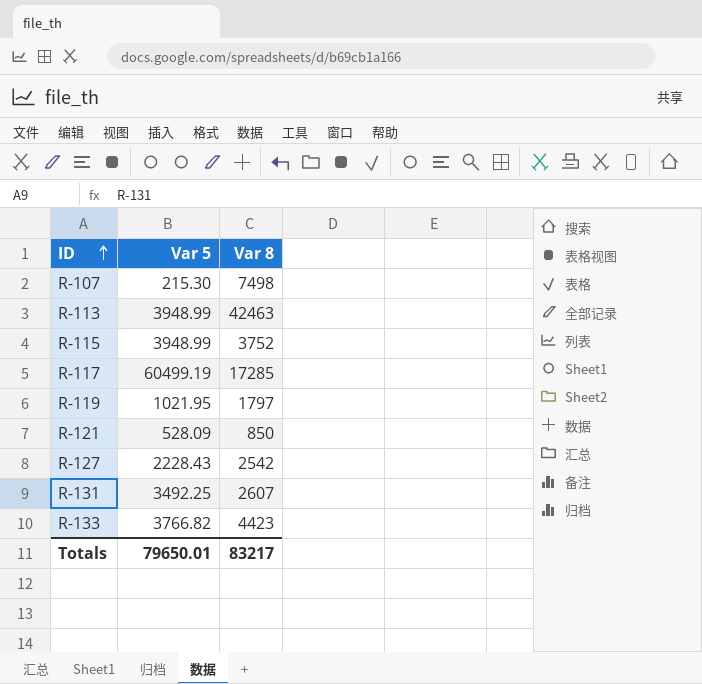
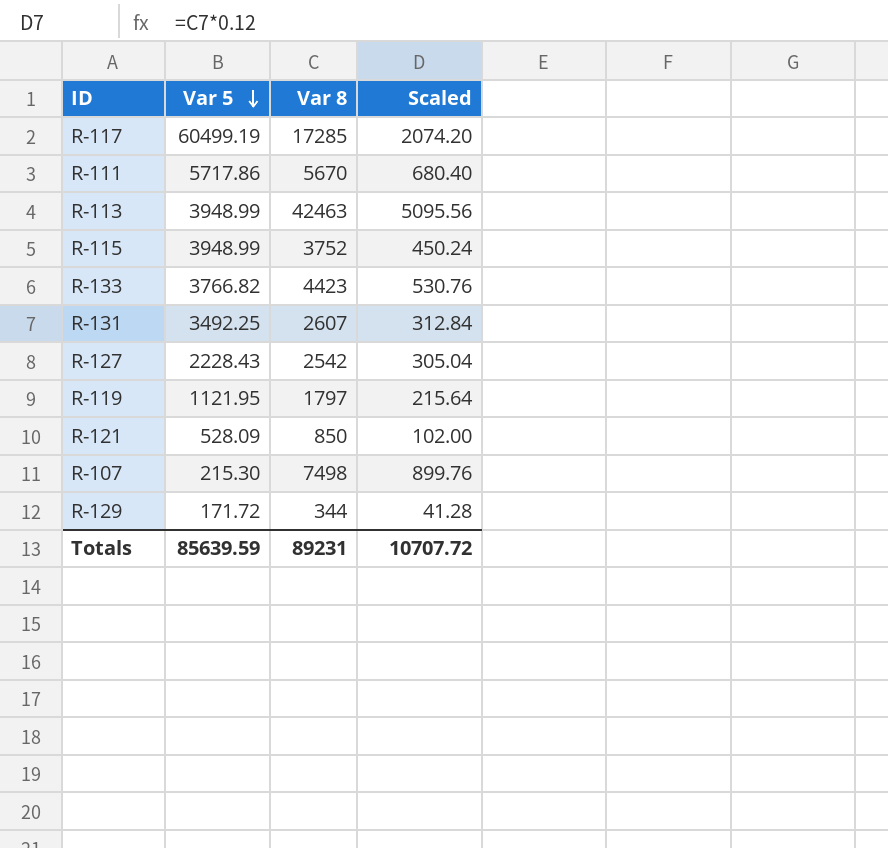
row order: ID ascending -> Var 5 descending
column Scaled | formula: none -> [Var 8] * 0.12
row R-111: none -> 5717.86 | 5670 | 680.40
R-119 | Var 5: 1021.95 -> 1121.95
row R-129: none -> 171.72 | 344 | 41.28
Totals | Var 5: 79650.01 -> 85639.59
Totals | Var 8: 83217 -> 89231

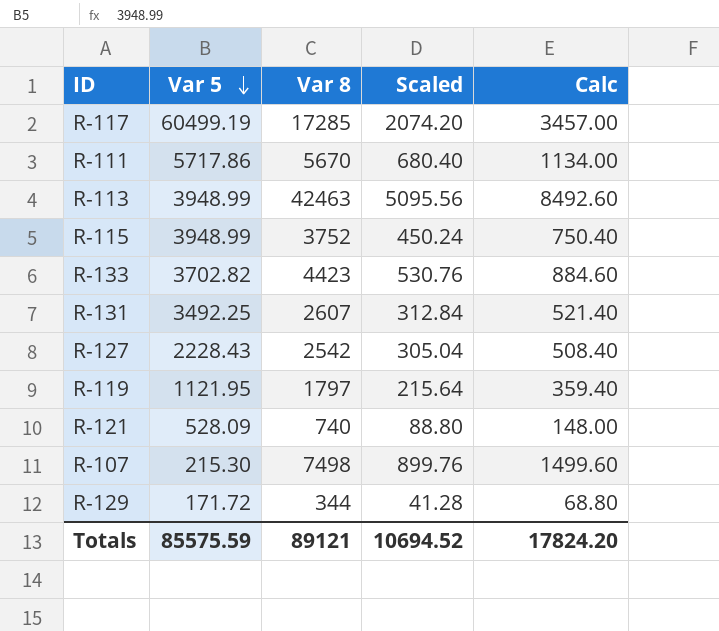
column Calc | formula: none -> [Var 8] * 0.2
R-133 | Var 5: 3766.82 -> 3702.82
R-121 | Var 8: 850 -> 740
R-121 | Scaled: 102.00 -> 88.80
Totals | Var 5: 85639.59 -> 85575.59
Totals | Var 8: 89231 -> 89121
Totals | Scaled: 10707.72 -> 10694.52

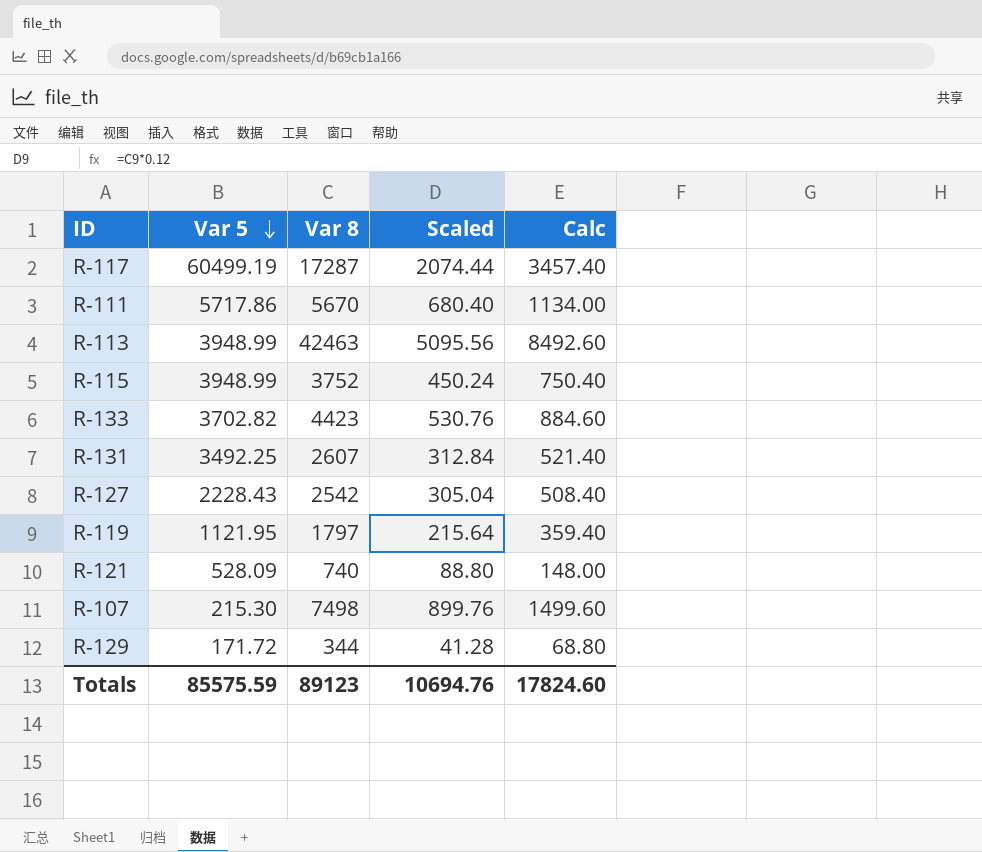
R-117 | Var 8: 17285 -> 17287
R-117 | Scaled: 2074.20 -> 2074.44
R-117 | Calc: 3457.00 -> 3457.40
Totals | Var 8: 89121 -> 89123
Totals | Scaled: 10694.52 -> 10694.76
Totals | Calc: 17824.20 -> 17824.60

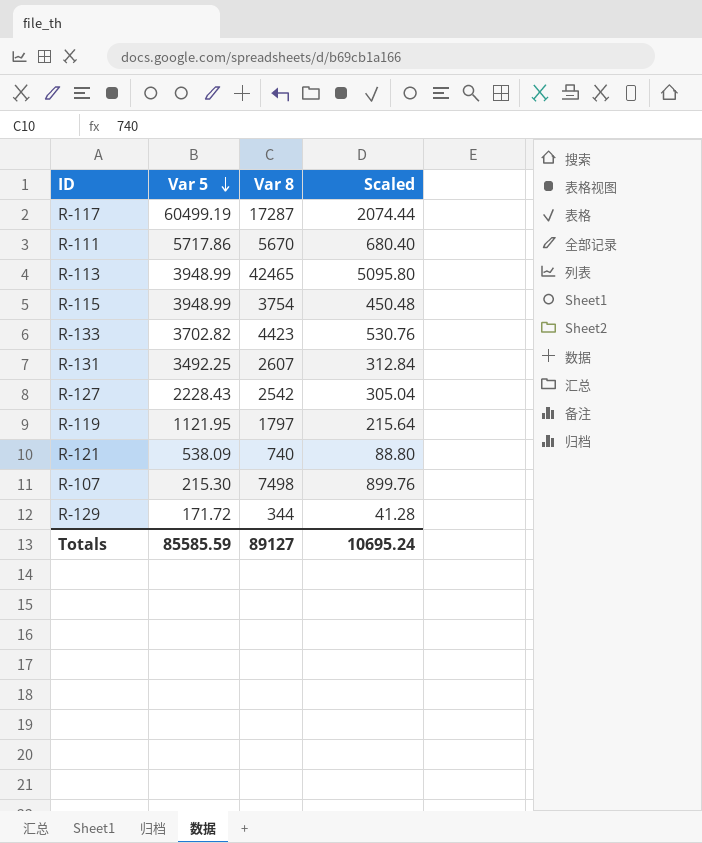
column Calc | formula: [Var 8] * 0.2 -> none
R-113 | Var 8: 42463 -> 42465
R-113 | Scaled: 5095.56 -> 5095.80
R-115 | Var 8: 3752 -> 3754
R-115 | Scaled: 450.24 -> 450.48
R-121 | Var 5: 528.09 -> 538.09
Totals | Var 5: 85575.59 -> 85585.59
Totals | Var 8: 89123 -> 89127
Totals | Scaled: 10694.76 -> 10695.24

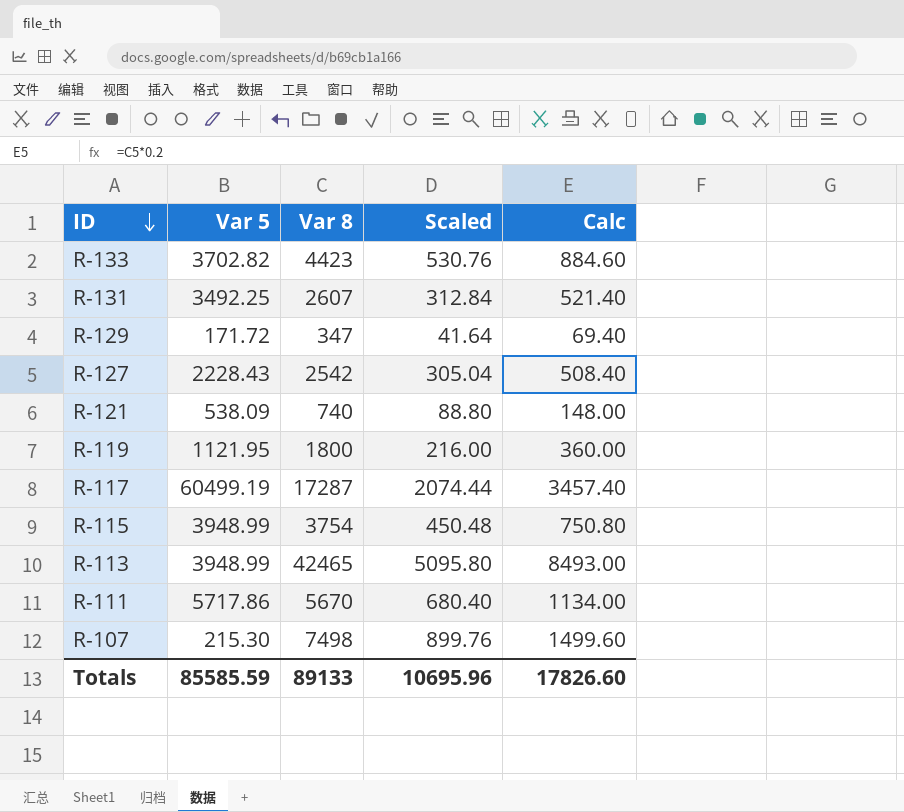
row order: Var 5 descending -> ID descending
column Calc | formula: none -> [Var 8] * 0.2
R-129 | Var 8: 344 -> 347
R-129 | Scaled: 41.28 -> 41.64
R-119 | Var 8: 1797 -> 1800
R-119 | Scaled: 215.64 -> 216.00
Totals | Var 8: 89127 -> 89133
Totals | Scaled: 10695.24 -> 10695.96

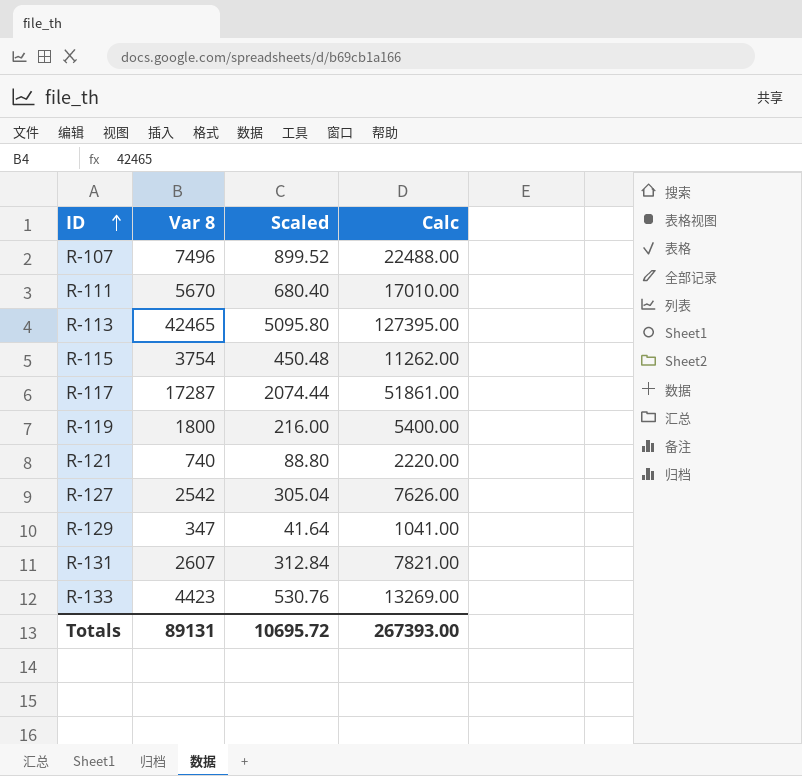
row order: ID descending -> ID ascending
column Var 5 | position: 2 -> none
column Calc | formula: [Var 8] * 0.2 -> [Var 8] * 3
R-107 | Var 8: 7498 -> 7496
R-107 | Scaled: 899.76 -> 899.52
Totals | Var 8: 89133 -> 89131
Totals | Scaled: 10695.96 -> 10695.72
Totals | Calc: 17826.60 -> 267393.00

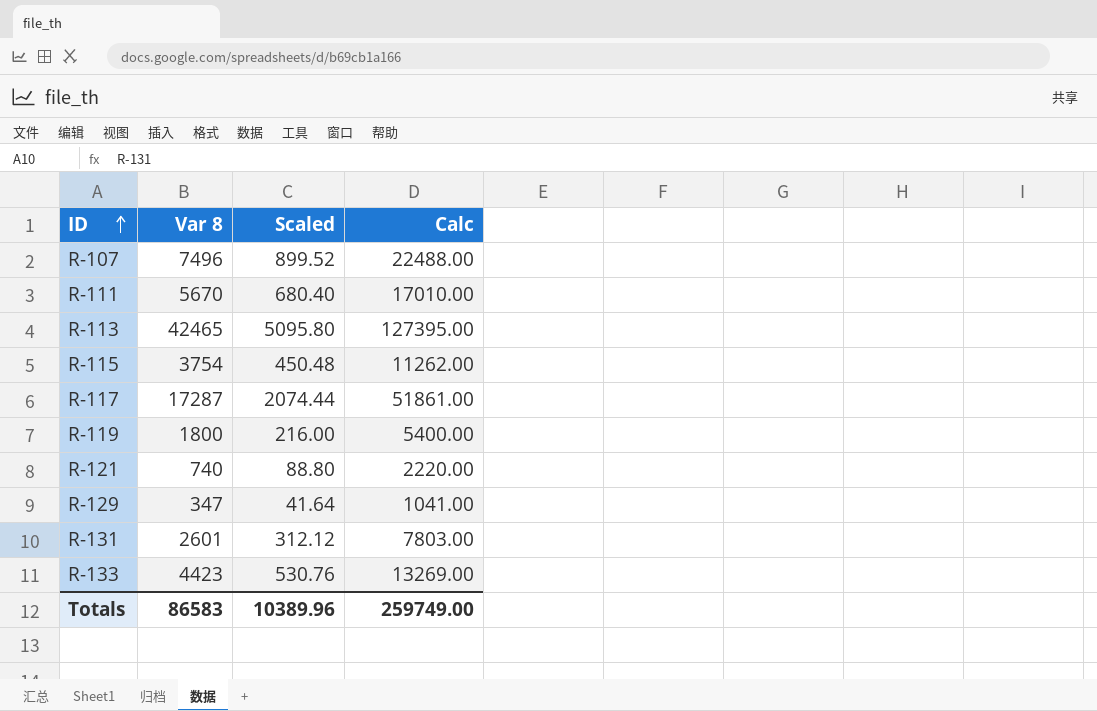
row R-127: 2542 | 305.04 | 7626.00 -> none
R-131 | Var 8: 2607 -> 2601
R-131 | Scaled: 312.84 -> 312.12
R-131 | Calc: 7821.00 -> 7803.00
Totals | Var 8: 89131 -> 86583
Totals | Scaled: 10695.72 -> 10389.96
Totals | Calc: 267393.00 -> 259749.00

